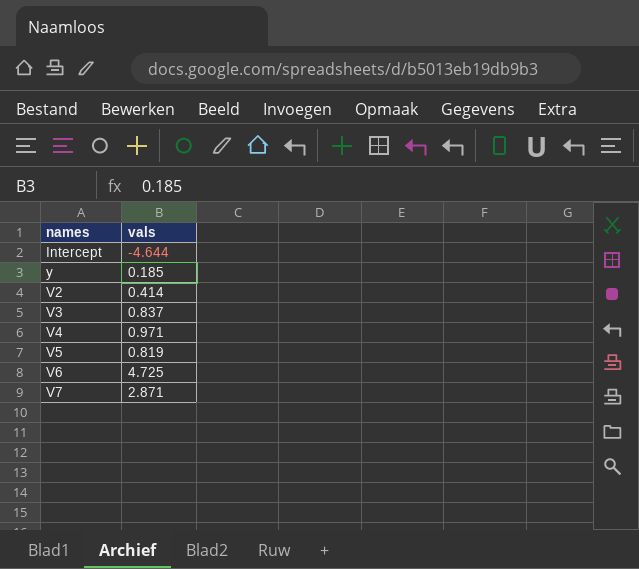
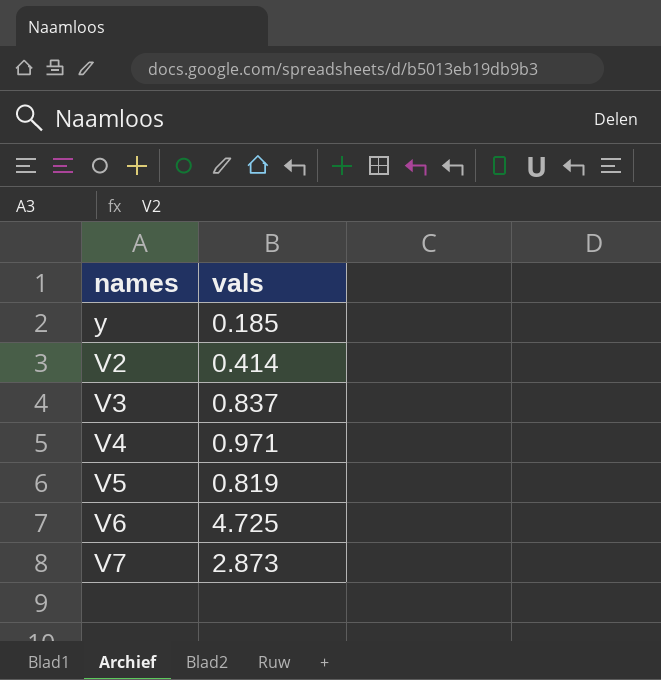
row Intercept: -4.644 -> none
V7 | vals: 2.871 -> 2.873

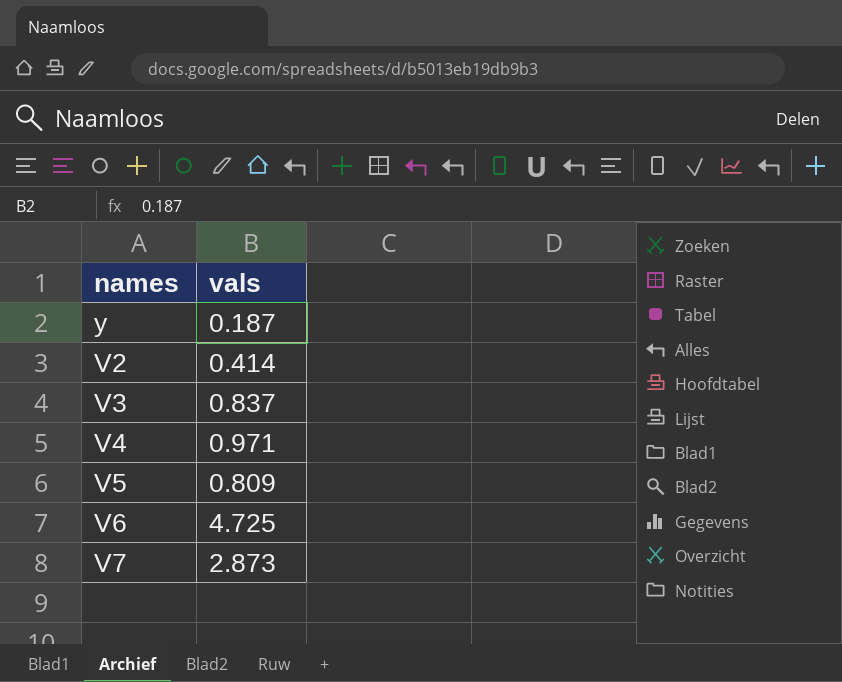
y | vals: 0.185 -> 0.187
V5 | vals: 0.819 -> 0.809

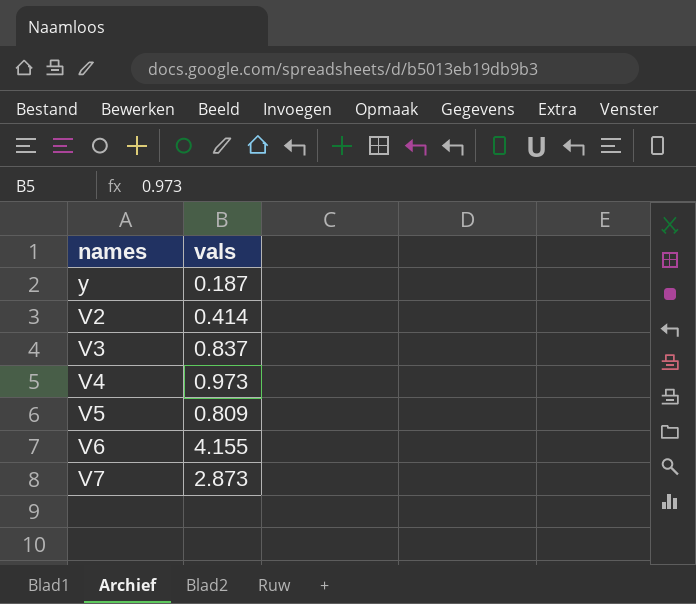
V4 | vals: 0.971 -> 0.973
V6 | vals: 4.725 -> 4.155

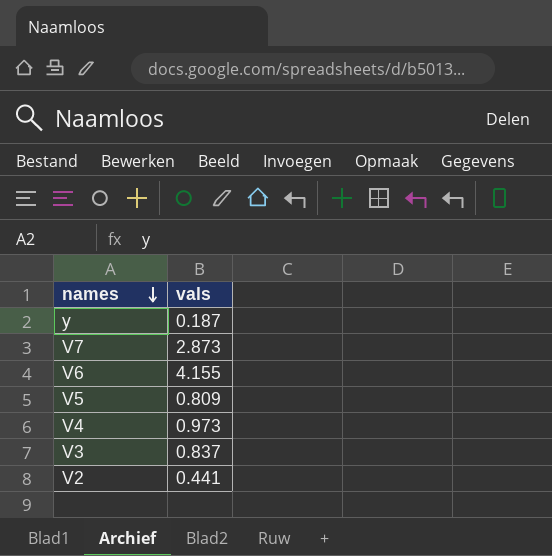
row order: none -> names descending
V2 | vals: 0.414 -> 0.441

